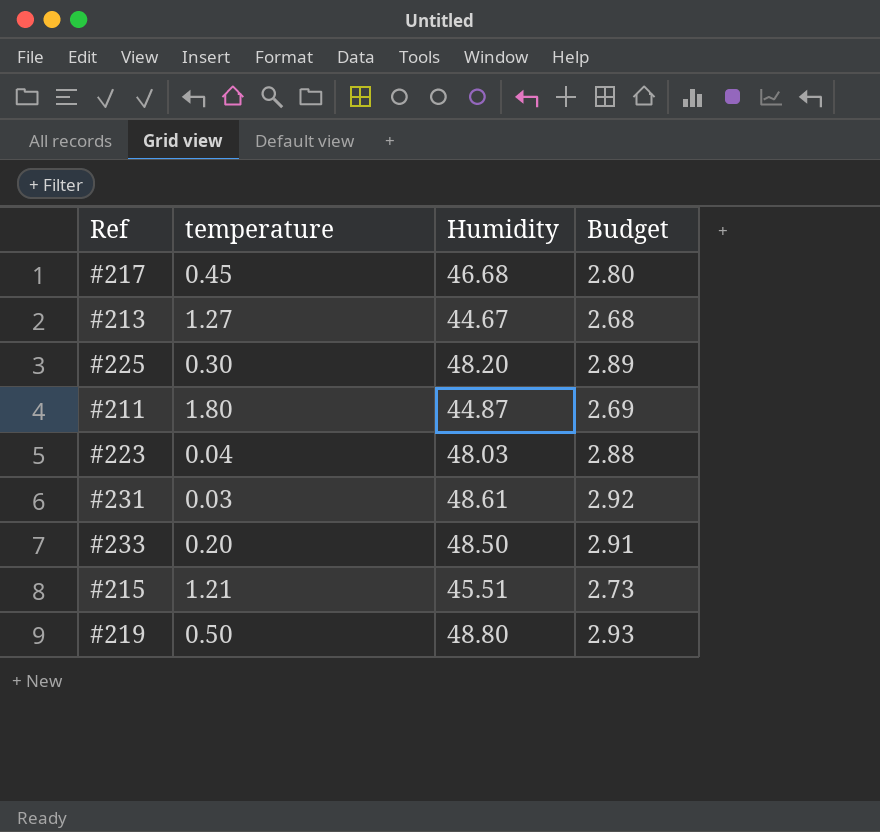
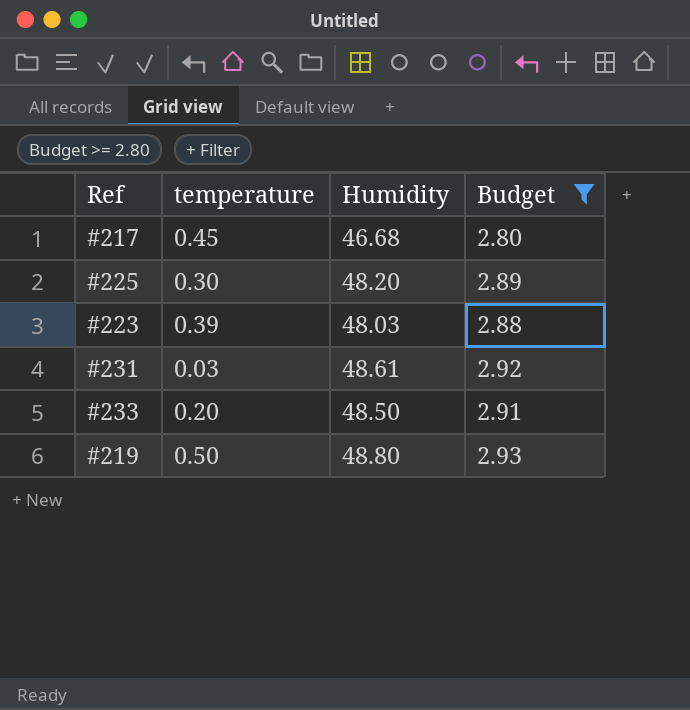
filter: none -> Budget >= 2.80
#223 | temperature: 0.04 -> 0.39

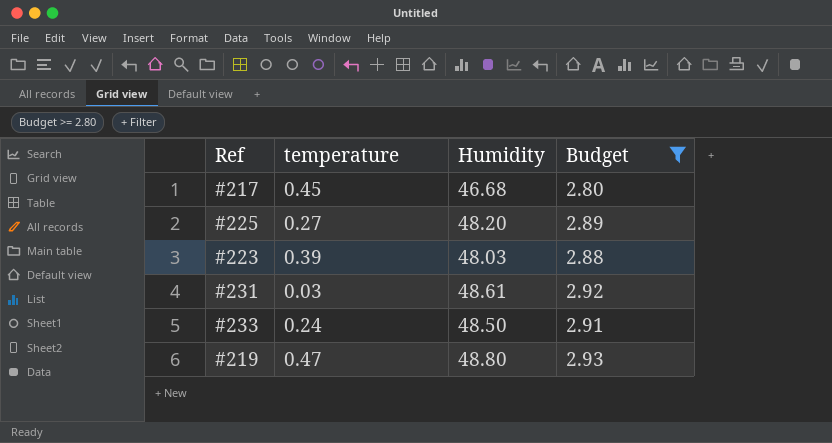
#225 | temperature: 0.30 -> 0.27
#233 | temperature: 0.20 -> 0.24
#219 | temperature: 0.50 -> 0.47

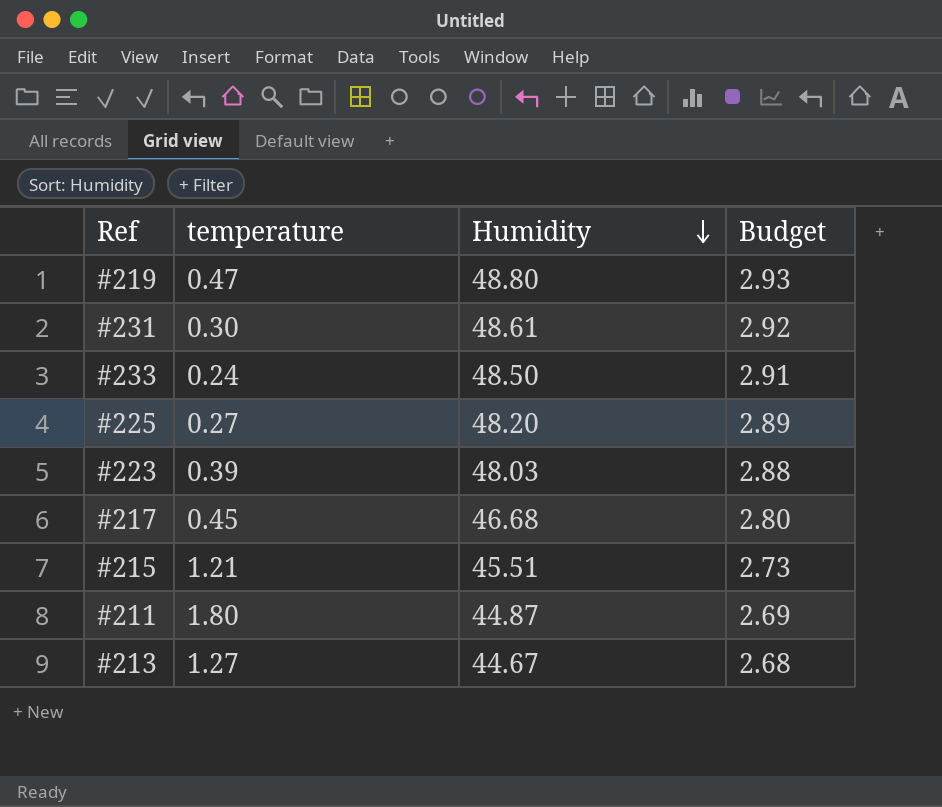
filter: Budget >= 2.80 -> none
row order: none -> Humidity descending
#231 | temperature: 0.03 -> 0.30

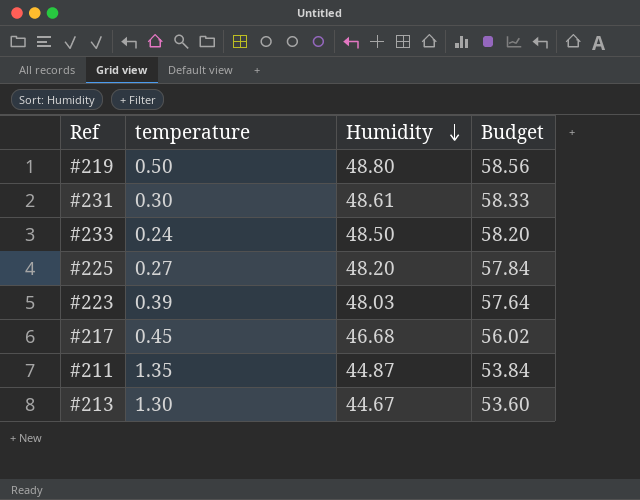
column Budget | formula: [Humidity] * 0.06 -> [Humidity] * 1.2
row #215: 1.21 | 45.51 | 2.73 -> none
#219 | temperature: 0.47 -> 0.50
#211 | temperature: 1.80 -> 1.35
#213 | temperature: 1.27 -> 1.30

